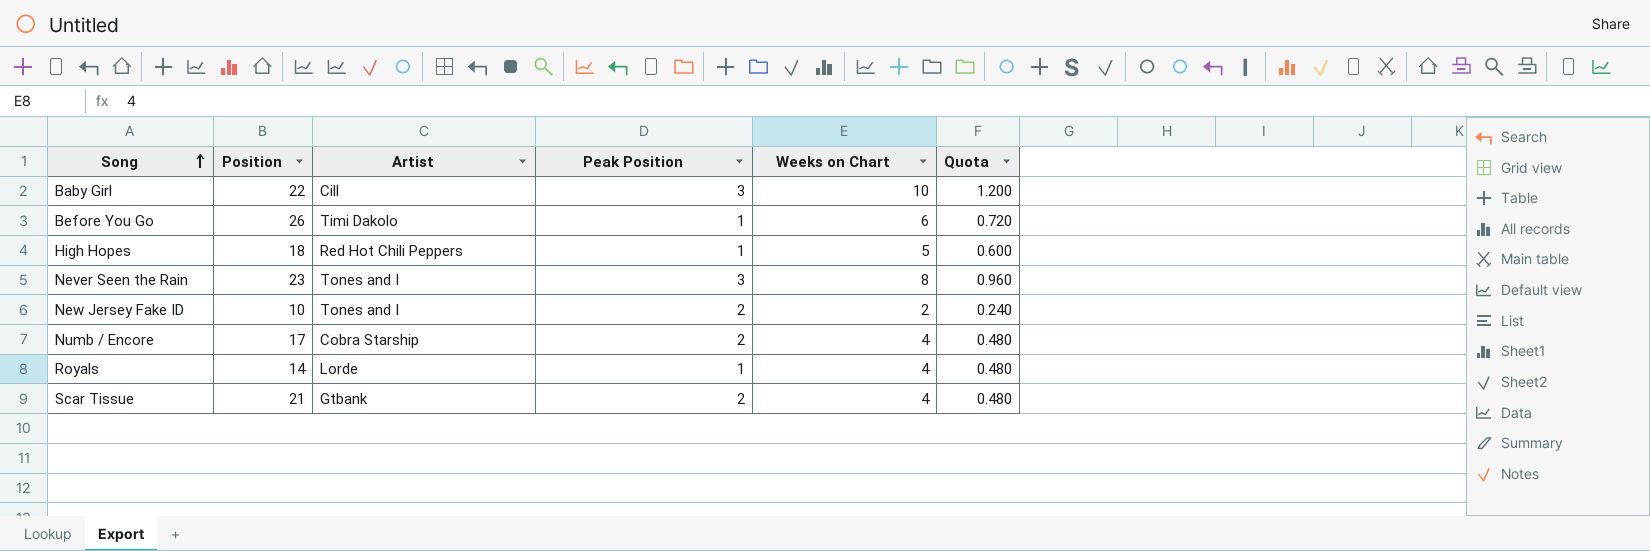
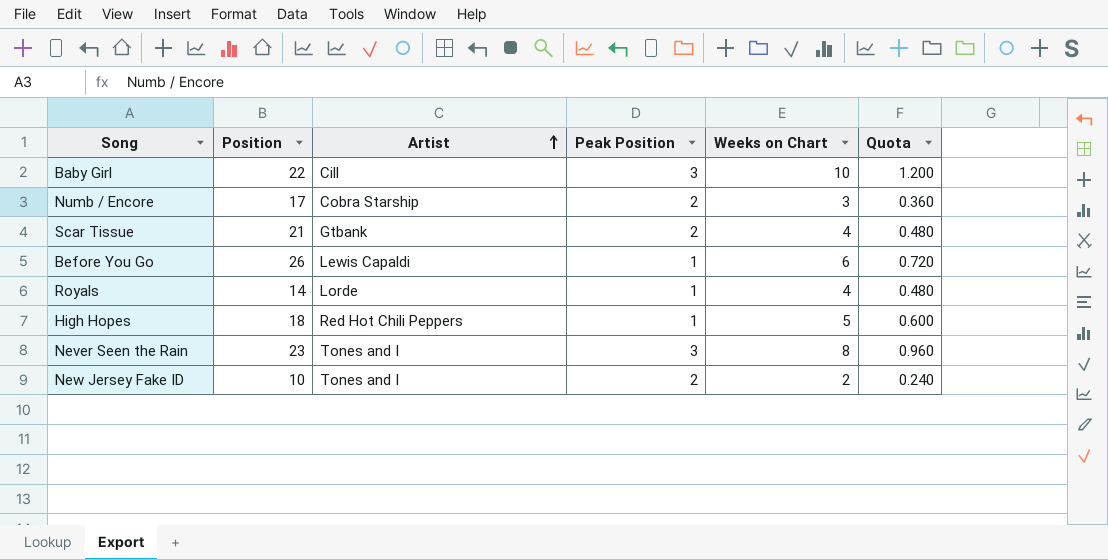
row order: Song ascending -> Artist ascending
Numb / Encore | Weeks on Chart: 4 -> 3
Numb / Encore | Quota: 0.480 -> 0.360
Before You Go | Artist: Timi Dakolo -> Lewis Capaldi

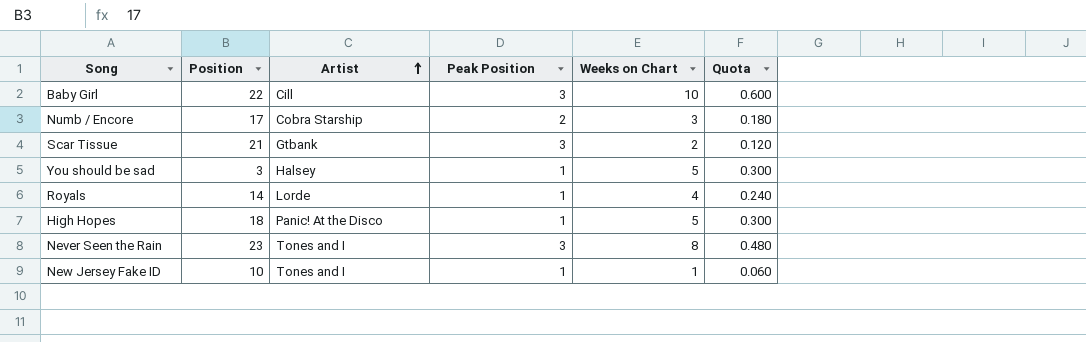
column Quota | formula: [Weeks on Chart] * 0.12 -> [Weeks on Chart] * 0.06
row Before You Go: 26 | Lewis Capaldi | 1 | 6 | 0.720 -> none
Scar Tissue | Peak Position: 2 -> 3
Scar Tissue | Weeks on Chart: 4 -> 2
row You should be sad: none -> 3 | Halsey | 1 | 5 | 0.300
High Hopes | Artist: Red Hot Chili Peppers -> Panic! At the Disco
New Jersey Fake ID | Peak Position: 2 -> 1
New Jersey Fake ID | Weeks on Chart: 2 -> 1

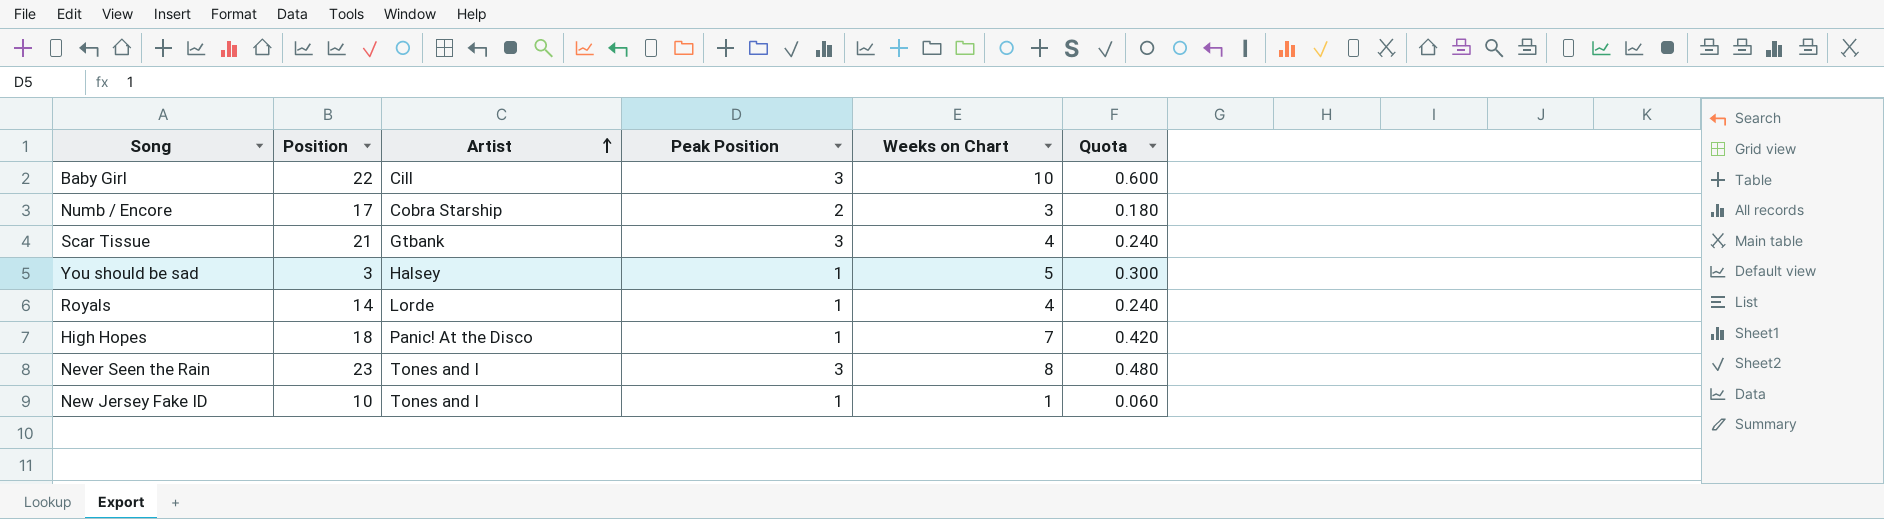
Scar Tissue | Weeks on Chart: 2 -> 4
Scar Tissue | Quota: 0.120 -> 0.240
High Hopes | Weeks on Chart: 5 -> 7
High Hopes | Quota: 0.300 -> 0.420

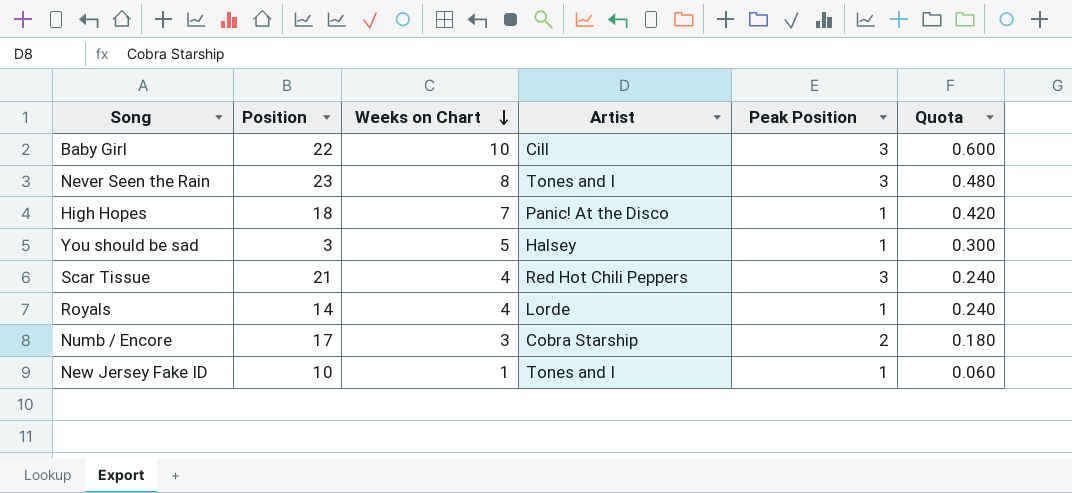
row order: Artist ascending -> Weeks on Chart descending
column Weeks on Chart | position: 5 -> 3
Scar Tissue | Artist: Gtbank -> Red Hot Chili Peppers

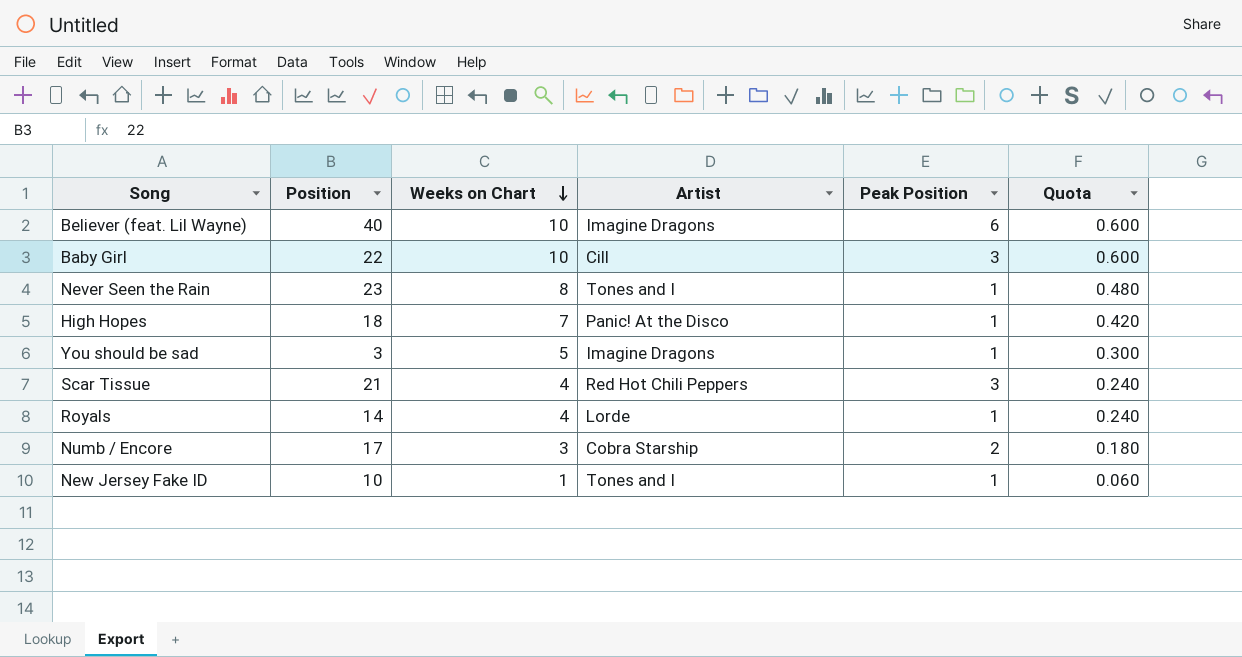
row Believer (feat. Lil Wayne): none -> 40 | 10 | Imagine Dragons | 6 | 0.600
Never Seen the Rain | Peak Position: 3 -> 1
You should be sad | Artist: Halsey -> Imagine Dragons

